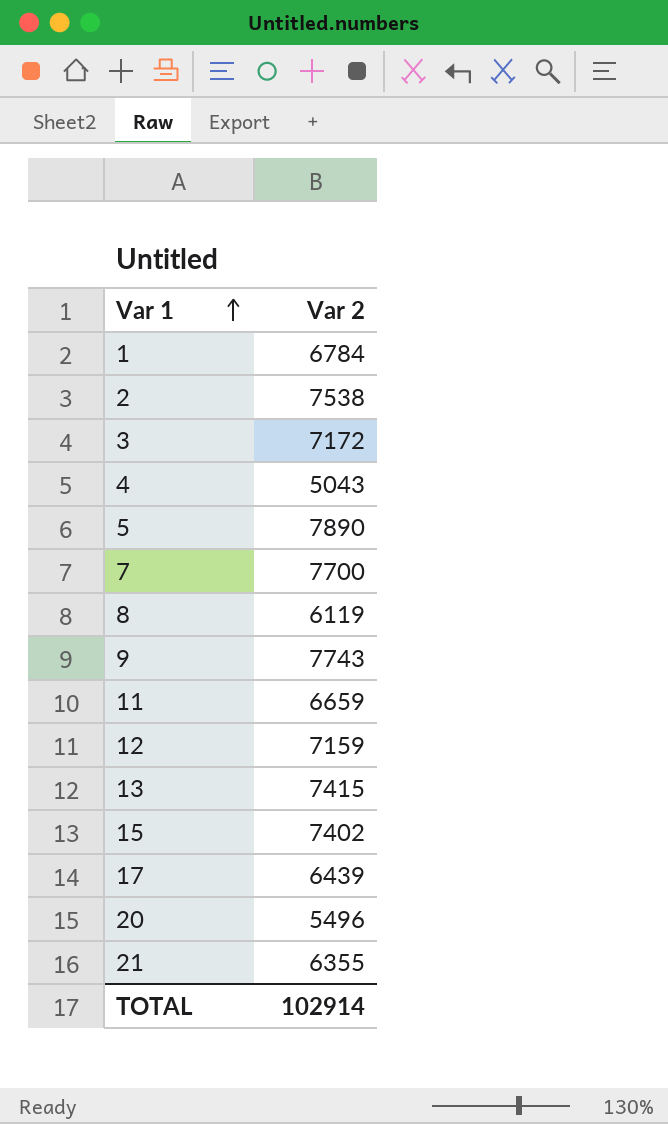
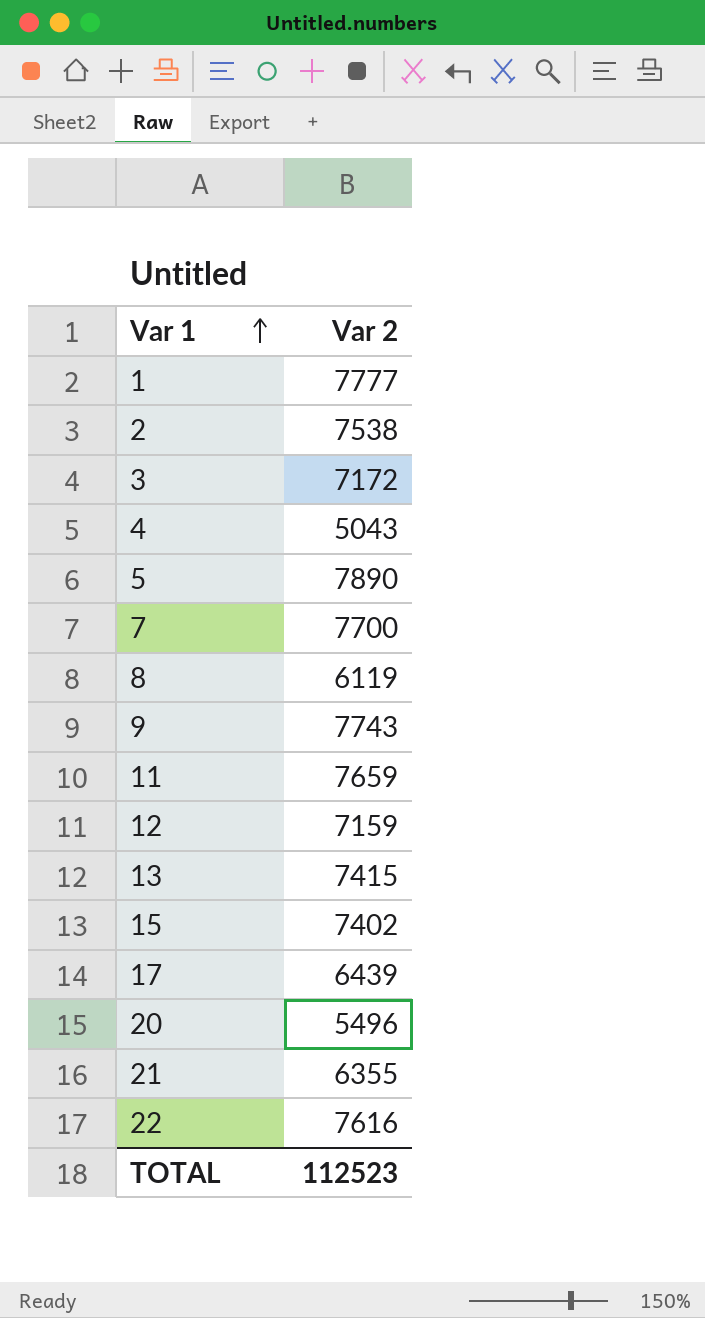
1 | Var 2: 6784 -> 7777
11 | Var 2: 6659 -> 7659
row 22: none -> 7616
TOTAL | Var 2: 102914 -> 112523

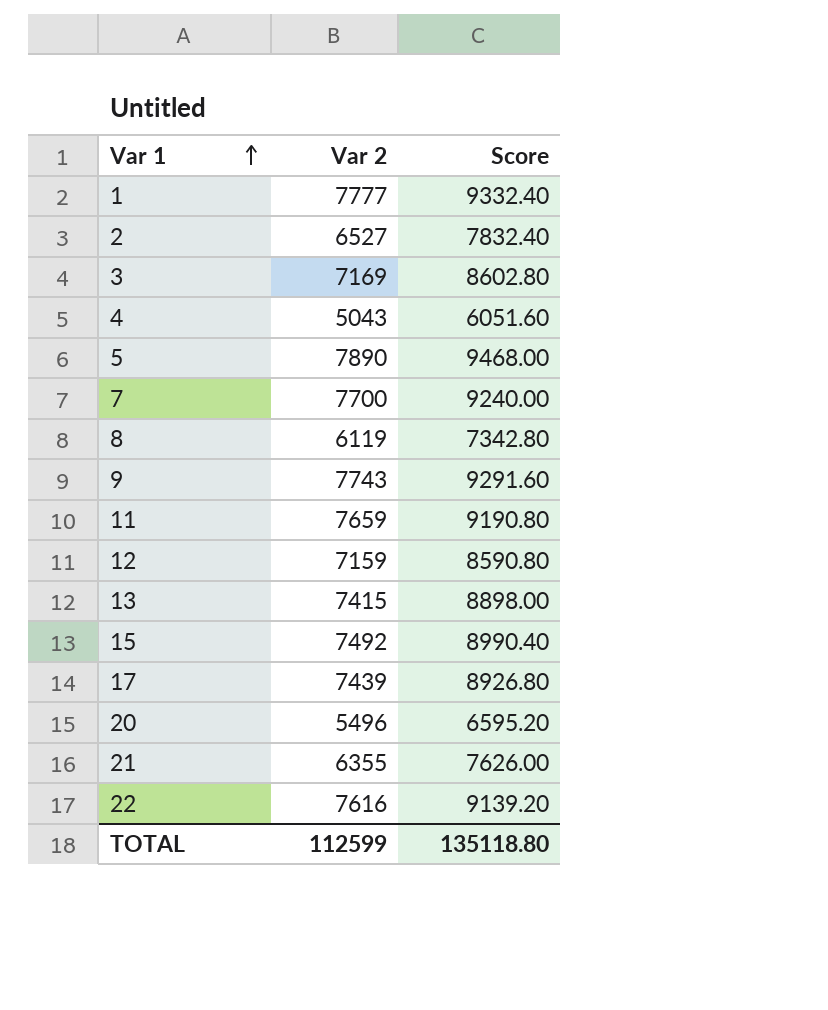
column Score | formula: none -> [Var 2] * 1.2
2 | Var 2: 7538 -> 6527
3 | Var 2: 7172 -> 7169
15 | Var 2: 7402 -> 7492
17 | Var 2: 6439 -> 7439
TOTAL | Var 2: 112523 -> 112599

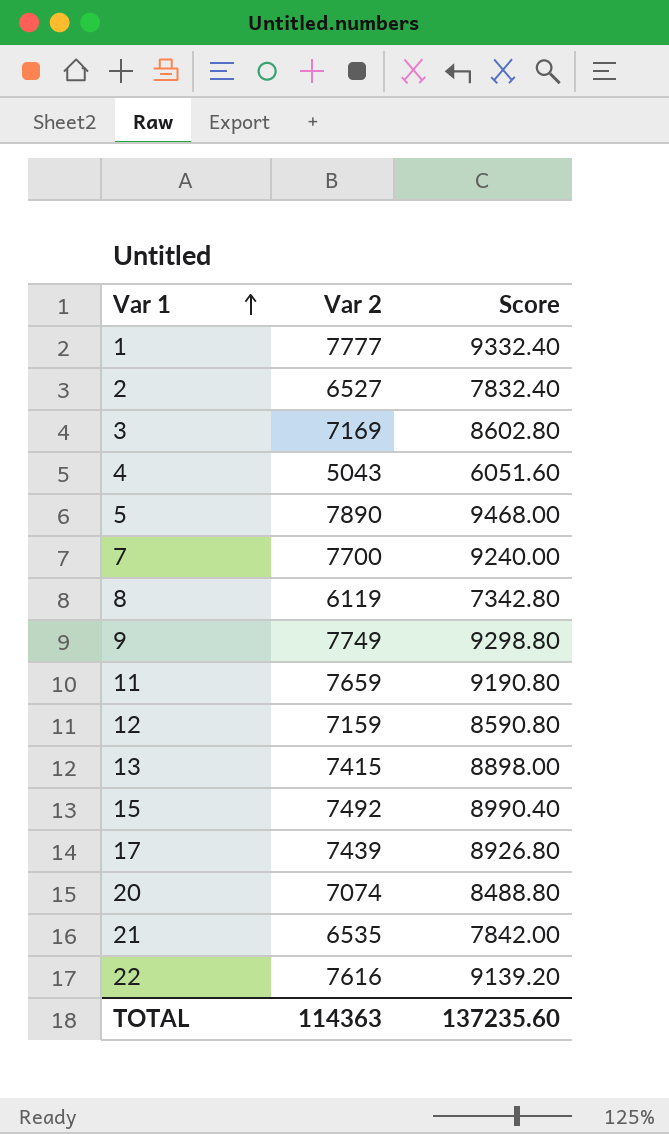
9 | Var 2: 7743 -> 7749
9 | Score: 9291.60 -> 9298.80
20 | Var 2: 5496 -> 7074
20 | Score: 6595.20 -> 8488.80
21 | Var 2: 6355 -> 6535
21 | Score: 7626.00 -> 7842.00
TOTAL | Var 2: 112599 -> 114363
TOTAL | Score: 135118.80 -> 137235.60

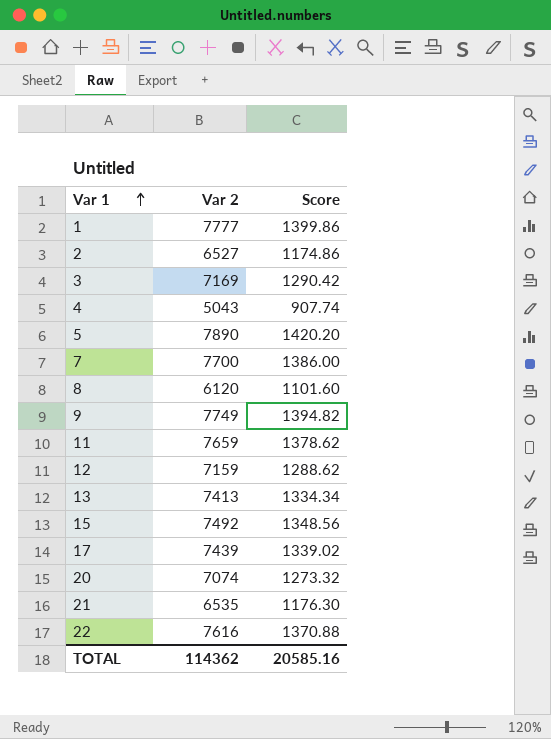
column Score | formula: [Var 2] * 1.2 -> [Var 2] * 0.18
8 | Var 2: 6119 -> 6120
13 | Var 2: 7415 -> 7413
TOTAL | Var 2: 114363 -> 114362
TOTAL | Score: 137235.60 -> 20585.16

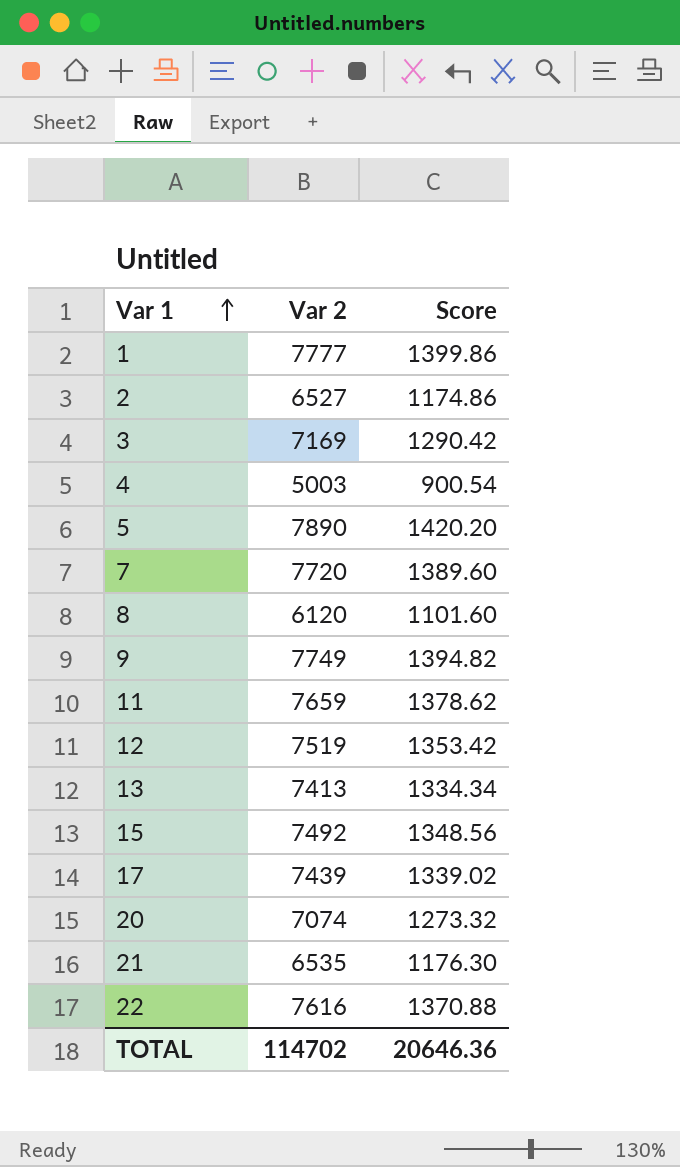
4 | Var 2: 5043 -> 5003
4 | Score: 907.74 -> 900.54
7 | Var 2: 7700 -> 7720
7 | Score: 1386.00 -> 1389.60
12 | Var 2: 7159 -> 7519
12 | Score: 1288.62 -> 1353.42
TOTAL | Var 2: 114362 -> 114702
TOTAL | Score: 20585.16 -> 20646.36

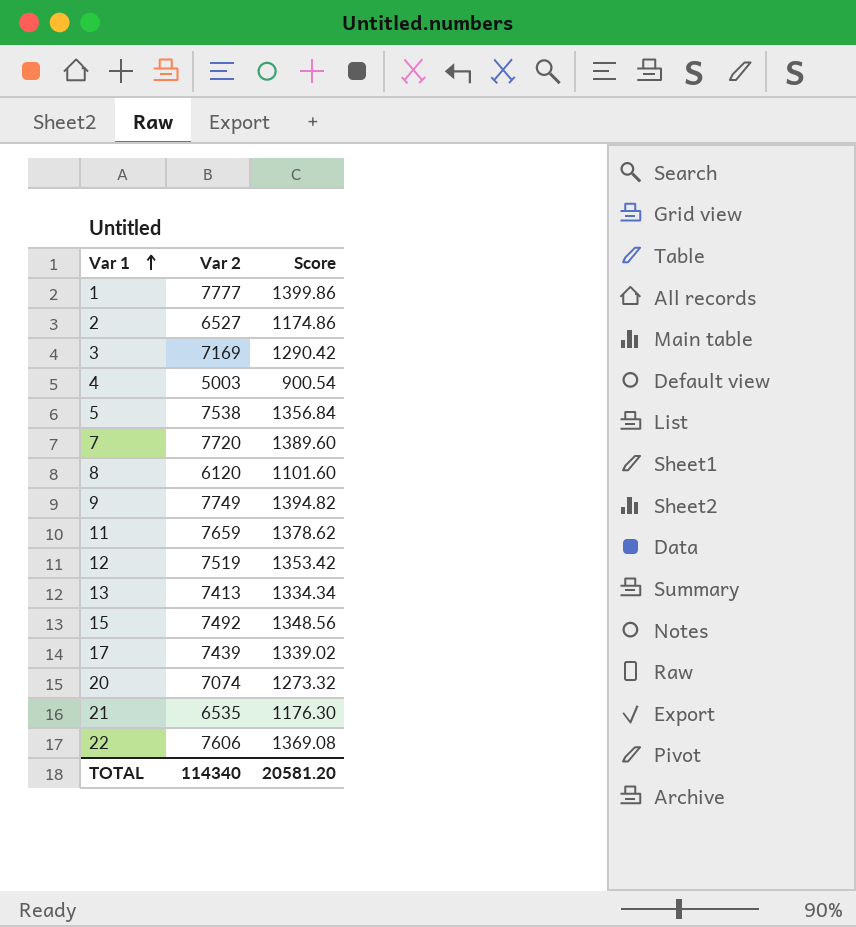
5 | Var 2: 7890 -> 7538
5 | Score: 1420.20 -> 1356.84
22 | Var 2: 7616 -> 7606
22 | Score: 1370.88 -> 1369.08
TOTAL | Var 2: 114702 -> 114340
TOTAL | Score: 20646.36 -> 20581.20

